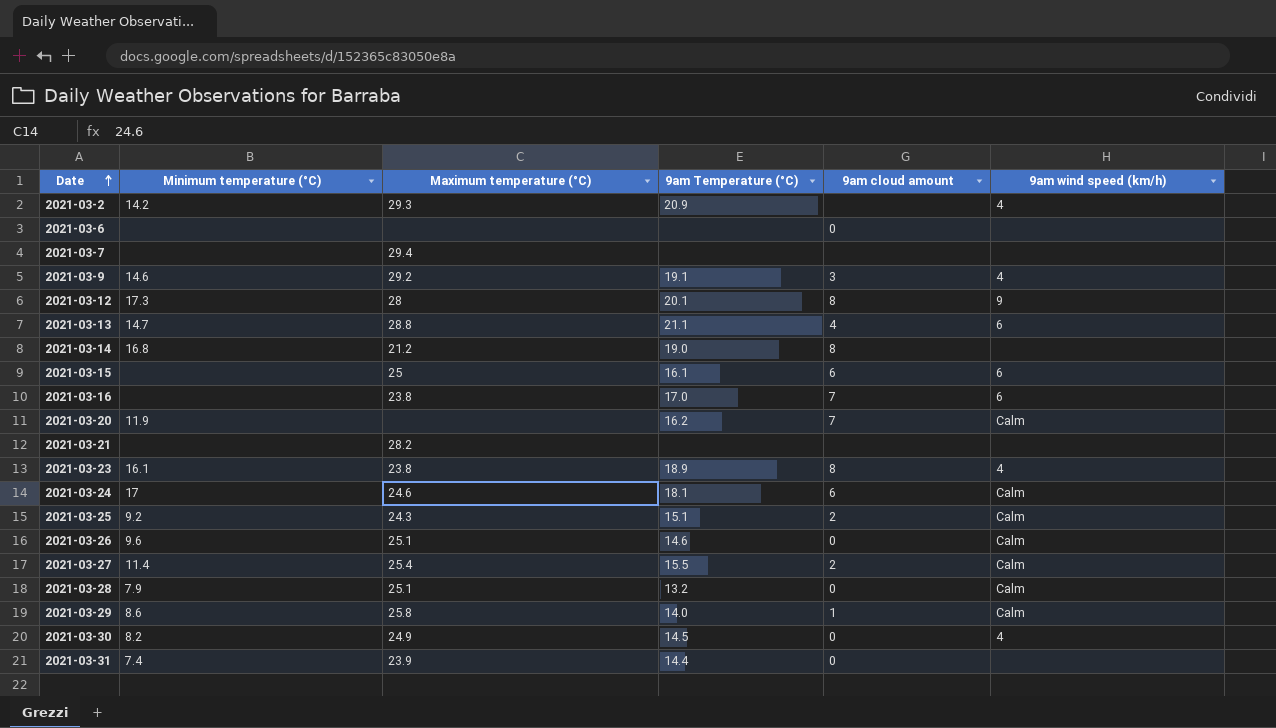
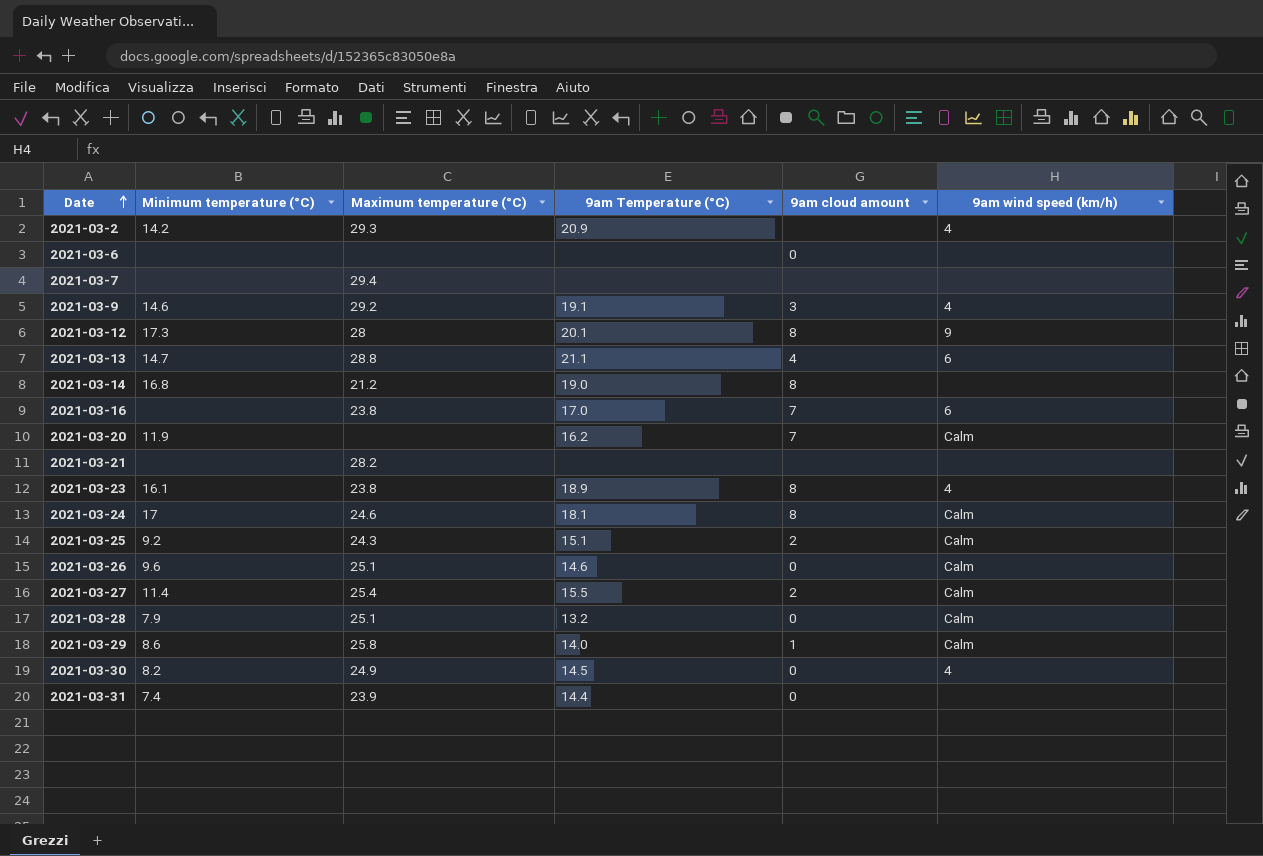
row 2021-03-15: none | 25 | 16.1 | 6 | 6 -> none
2021-03-24 | 9am cloud amount: 6 -> 8

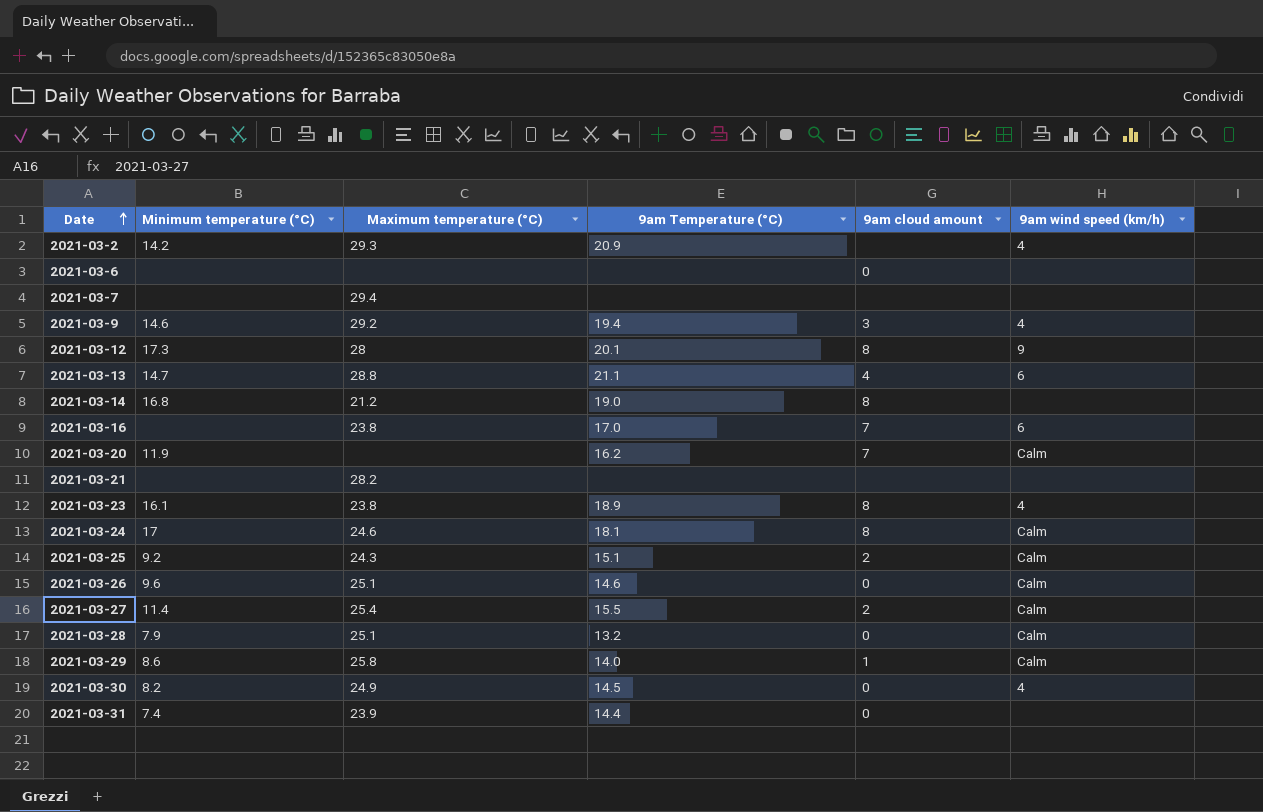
2021-03-9 | 9am Temperature (°C): 19.1 -> 19.4

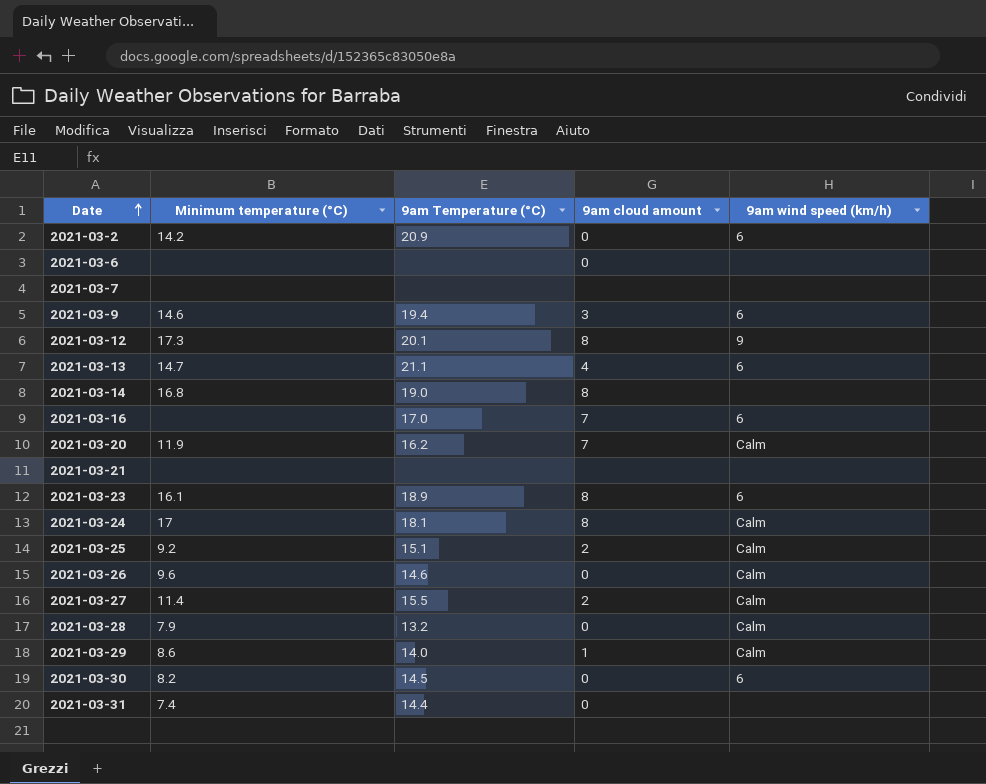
column Maximum temperature (°C) | position: 3 -> none
2021-03-2 | 9am cloud amount: none -> 0
2021-03-2 | 9am wind speed (km/h): 4 -> 6
2021-03-9 | 9am wind speed (km/h): 4 -> 6
2021-03-23 | 9am wind speed (km/h): 4 -> 6
2021-03-30 | 9am wind speed (km/h): 4 -> 6

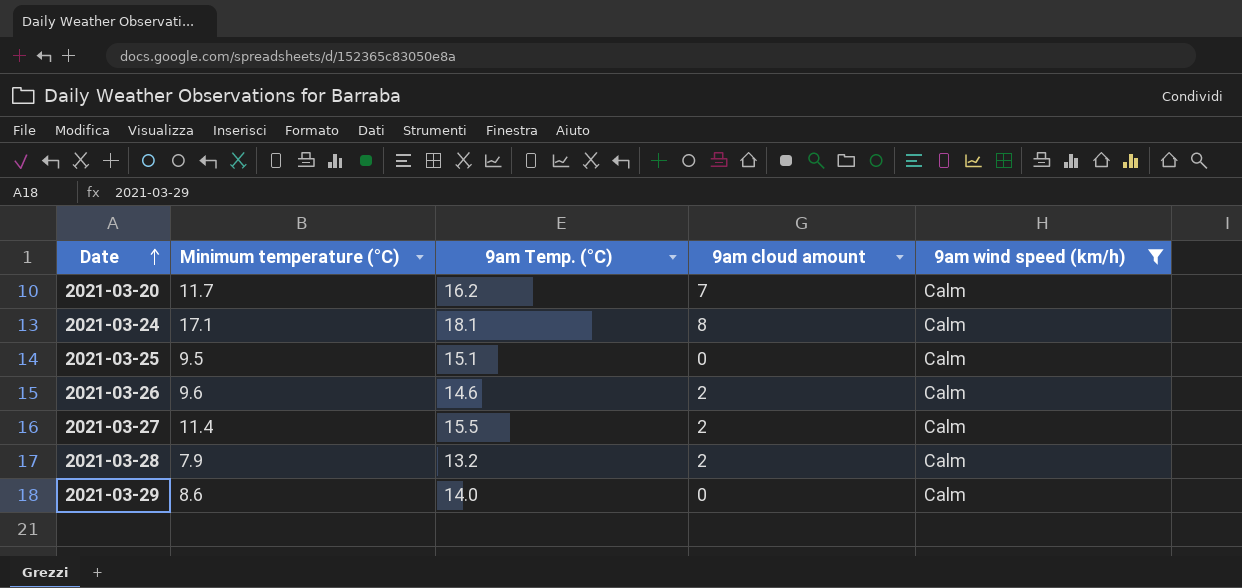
filter: none -> 9am wind speed (km/h) = Calm
column name: 9am Temperature (°C) -> 9am Temp. (°C)
2021-03-20 | Minimum temperature (°C): 11.9 -> 11.7
2021-03-24 | Minimum temperature (°C): 17 -> 17.1
2021-03-25 | Minimum temperature (°C): 9.2 -> 9.5
2021-03-25 | 9am cloud amount: 2 -> 0
2021-03-26 | 9am cloud amount: 0 -> 2
2021-03-28 | 9am cloud amount: 0 -> 2
2021-03-29 | 9am cloud amount: 1 -> 0

